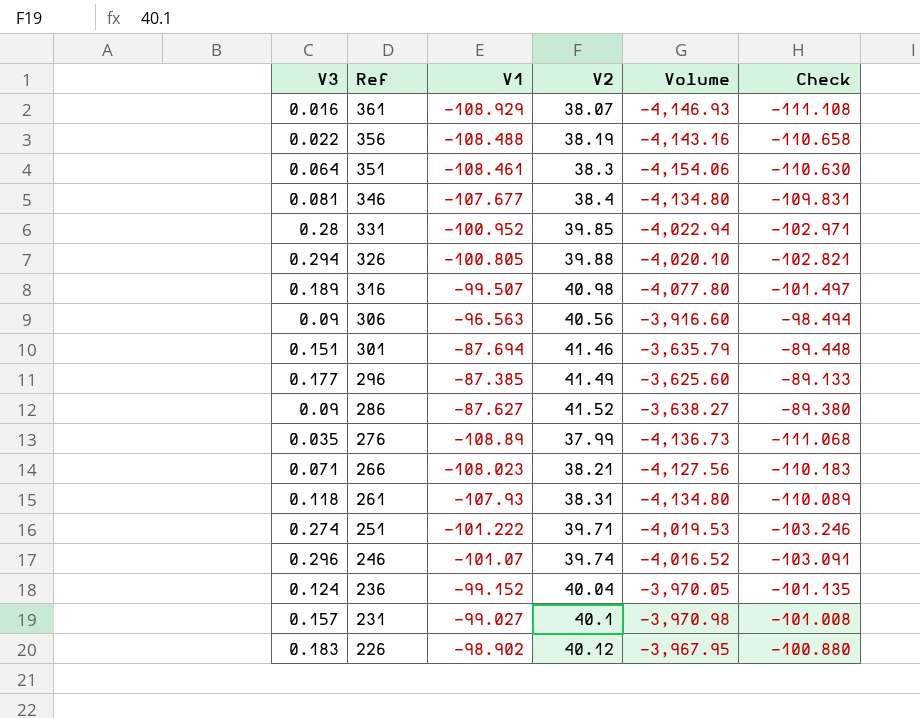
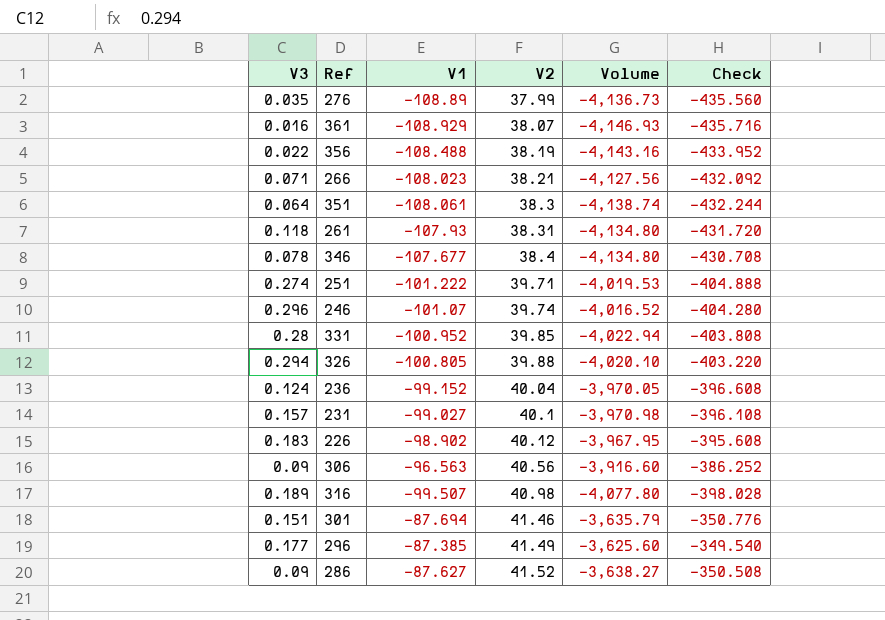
row order: Ref descending -> V2 ascending
column Check | formula: [V1] * 1.02 -> [V1] * 4
351 | V1: -108.461 -> -108.061
351 | Volume: -4,154.06 -> -4,138.74
346 | V3: 0.081 -> 0.078

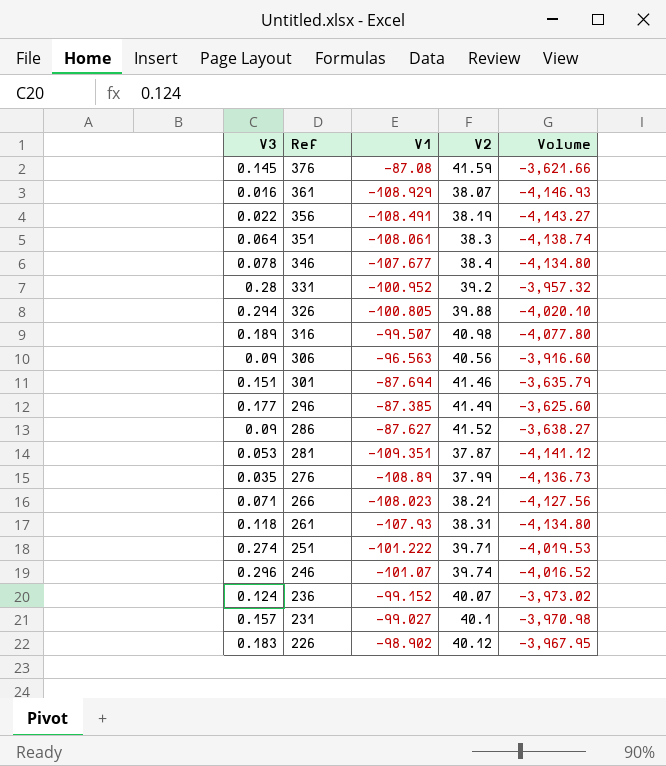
row order: V2 ascending -> Ref descending
column Check | formula: [V1] * 4 -> none
row 376: none -> 0.145 | -87.08 | 41.59 | -3,621.66
356 | V1: -108.488 -> -108.491
356 | Volume: -4,143.16 -> -4,143.27
331 | V2: 39.85 -> 39.2
331 | Volume: -4,022.94 -> -3,957.32
row 281: none -> 0.053 | -109.351 | 37.87 | -4,141.12
236 | V2: 40.04 -> 40.07
236 | Volume: -3,970.05 -> -3,973.02

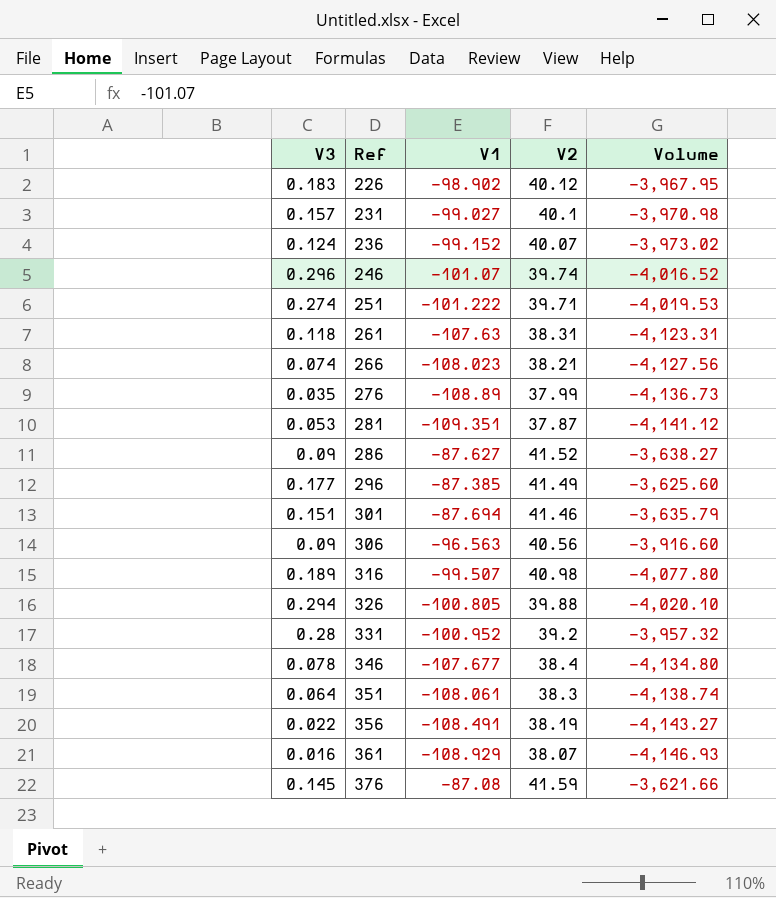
row order: Ref descending -> Ref ascending
261 | V1: -107.93 -> -107.63
261 | Volume: -4,134.80 -> -4,123.31
266 | V3: 0.071 -> 0.074

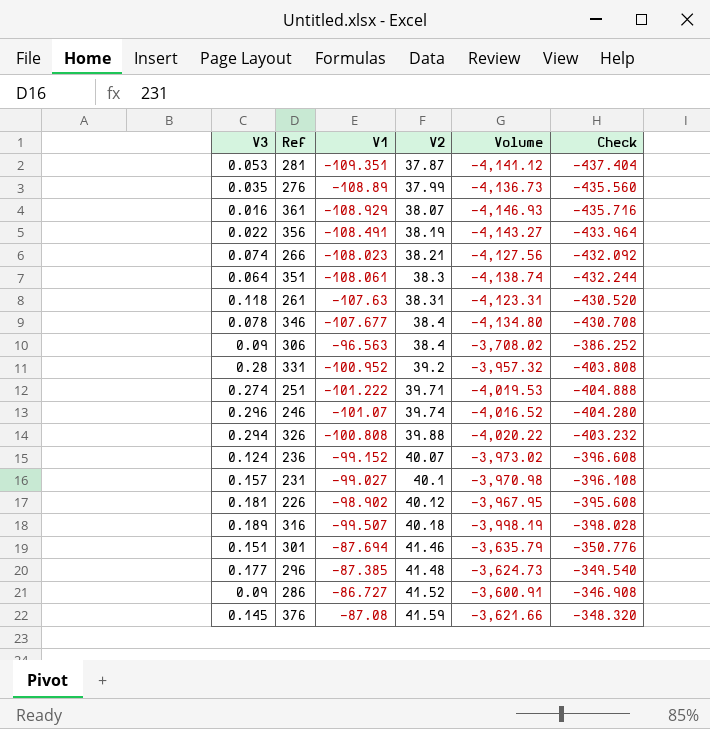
row order: Ref ascending -> V2 ascending
column Check | formula: none -> [V1] * 4
306 | V2: 40.56 -> 38.4
306 | Volume: -3,916.60 -> -3,708.02
326 | V1: -100.805 -> -100.808
326 | Volume: -4,020.10 -> -4,020.22
226 | V3: 0.183 -> 0.181
316 | V2: 40.98 -> 40.18
316 | Volume: -4,077.80 -> -3,998.19
296 | V2: 41.49 -> 41.48
296 | Volume: -3,625.60 -> -3,624.73
286 | V1: -87.627 -> -86.727
286 | Volume: -3,638.27 -> -3,600.91

